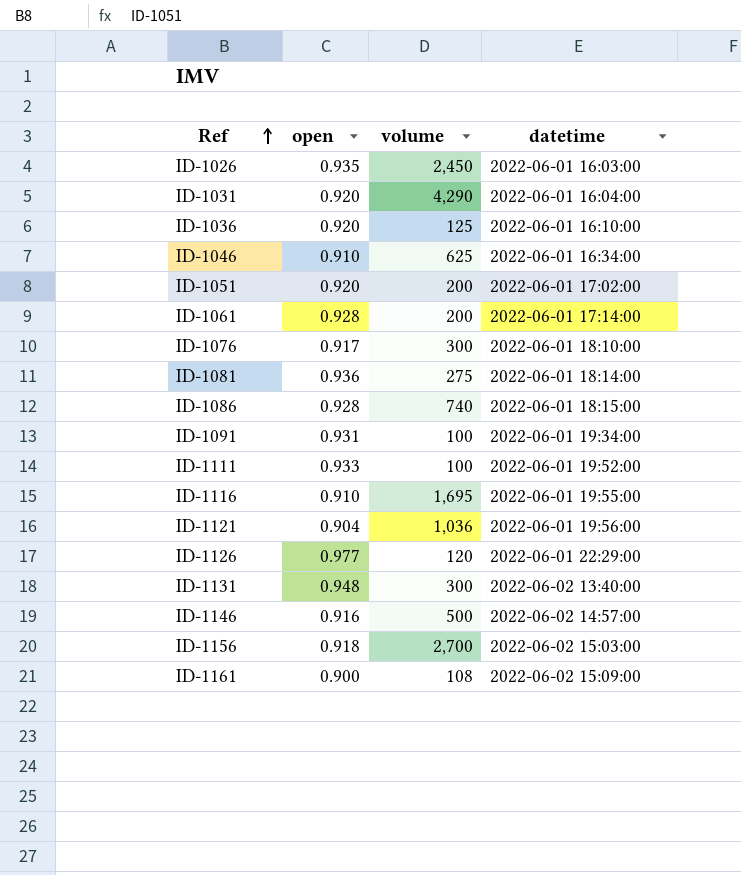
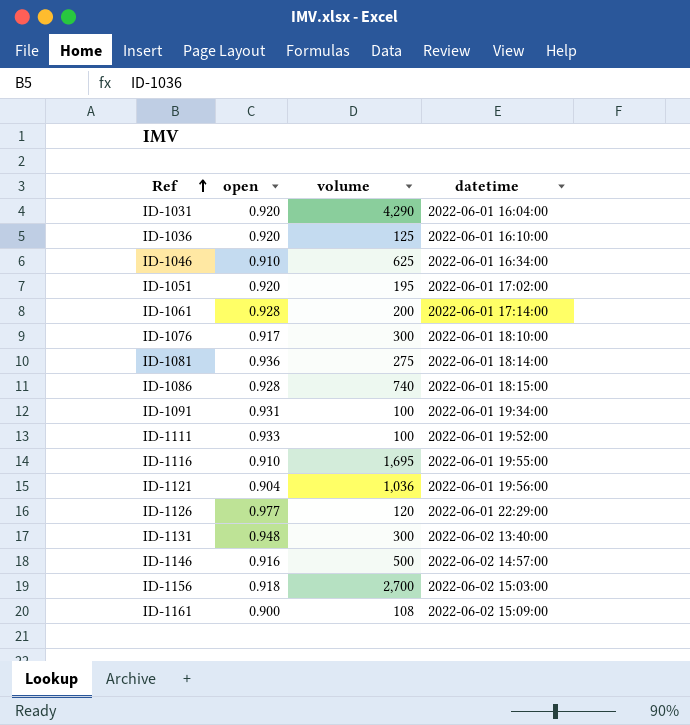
row ID-1026: 0.935 | 2,450 | 2022-06-01 16:03:00 -> none
ID-1051 | volume: 200 -> 195

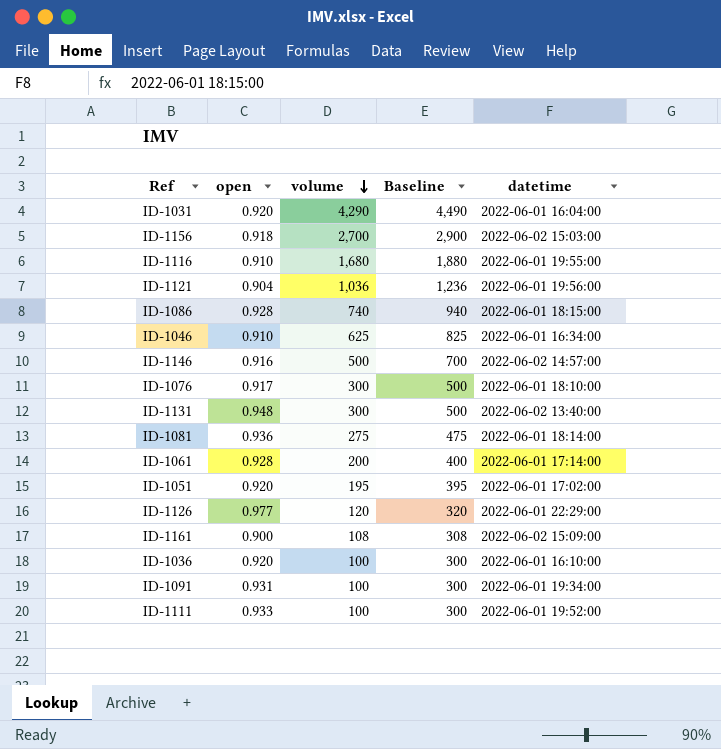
row order: Ref ascending -> volume descending
column Baseline | formula: none -> [volume] + 200
ID-1116 | volume: 1,695 -> 1,680
ID-1036 | volume: 125 -> 100

